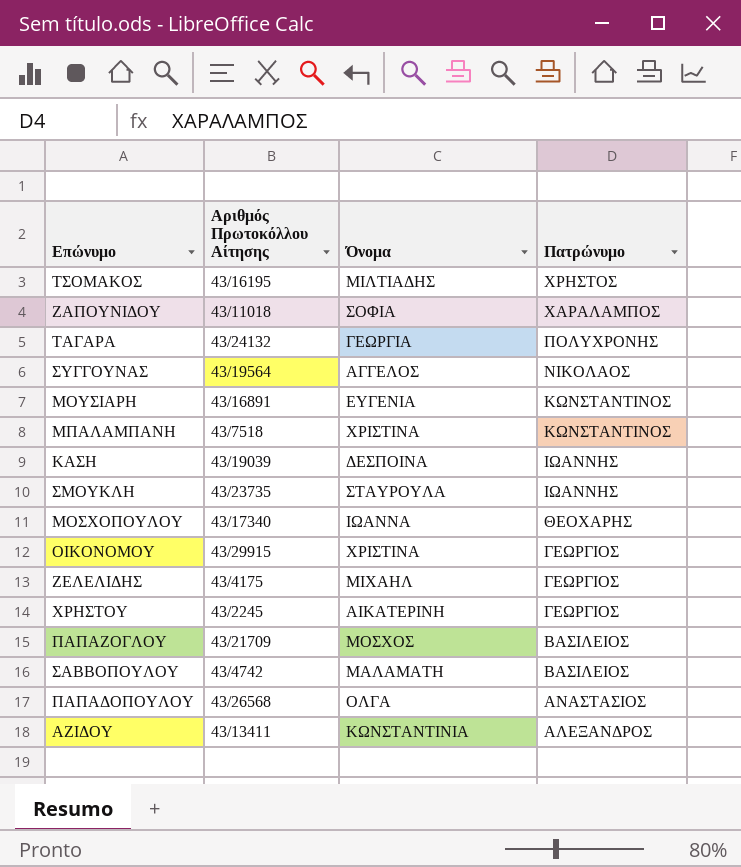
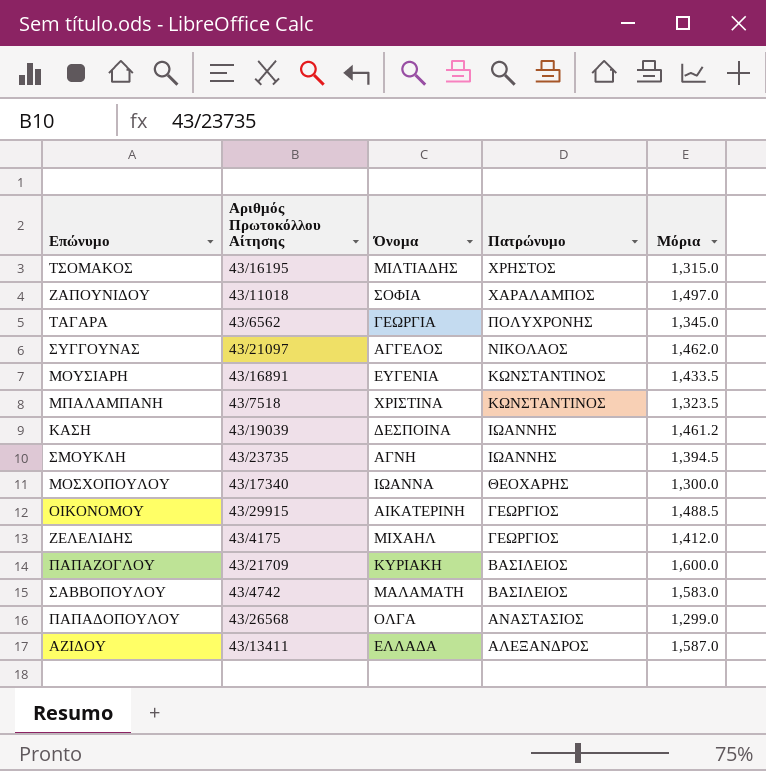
column Μόρια | position: none -> 5
row ΧΡΗΣΤΟΥ: 43/2245 | ΑΙΚΑΤΕΡΙΝΗ | ΓΕΩΡΓΙΟΣ -> none
ΤΑΓΑΡΑ | Αριθμός Πρωτοκόλλου Αίτησης: 43/24132 -> 43/6562
ΣΥΓΓΟΥΝΑΣ | Αριθμός Πρωτοκόλλου Αίτησης: 43/19564 -> 43/21097
ΣΜΟΥΚΛΗ | Όνομα: ΣΤΑΥΡΟΥΛΑ -> ΑΓΝΗ
ΟΙΚΟΝΟΜΟΥ | Όνομα: ΧΡΙΣΤΙΝΑ -> ΑΙΚΑΤΕΡΙΝΗ
ΠΑΠΑΖΟΓΛΟΥ | Όνομα: ΜΟΣΧΟΣ -> ΚΥΡΙΑΚΗ
ΑΖΙΔΟΥ | Όνομα: ΚΩΝΣΤΑΝΤΙΝΙΑ -> ΕΛΛΑΔΑ

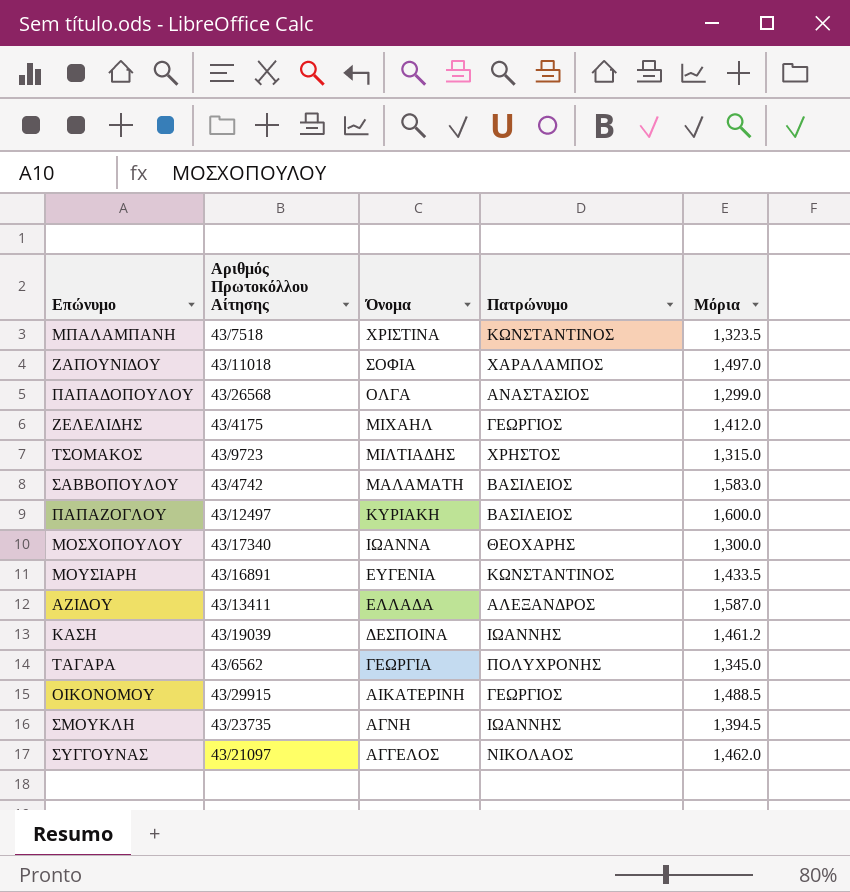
row order: Πατρώνυμο descending -> Όνομα descending
ΤΣΟΜΑΚΟΣ | Αριθμός Πρωτοκόλλου Αίτησης: 43/16195 -> 43/9723
ΠΑΠΑΖΟΓΛΟΥ | Αριθμός Πρωτοκόλλου Αίτησης: 43/21709 -> 43/12497

